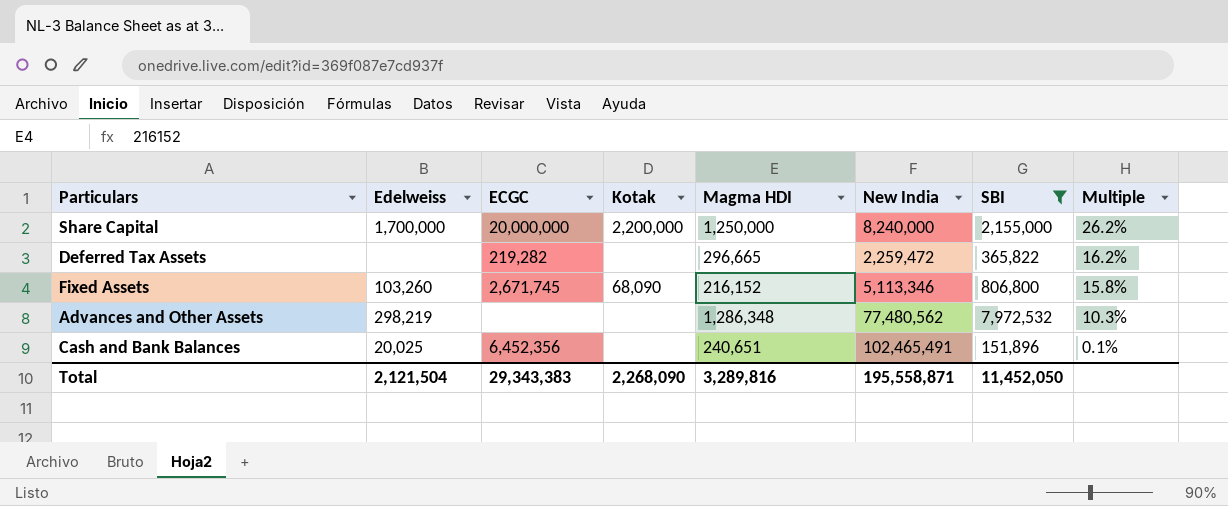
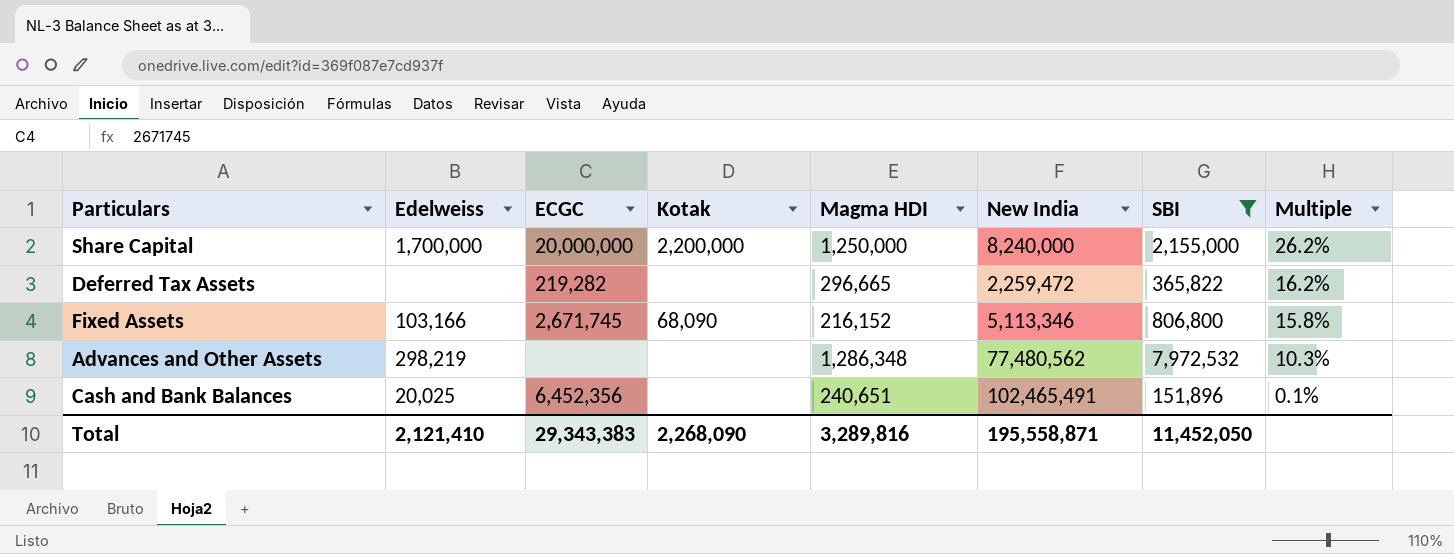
Fixed Assets | Edelweiss: 103,260 -> 103,166
Total | Edelweiss: 2,121,504 -> 2,121,410

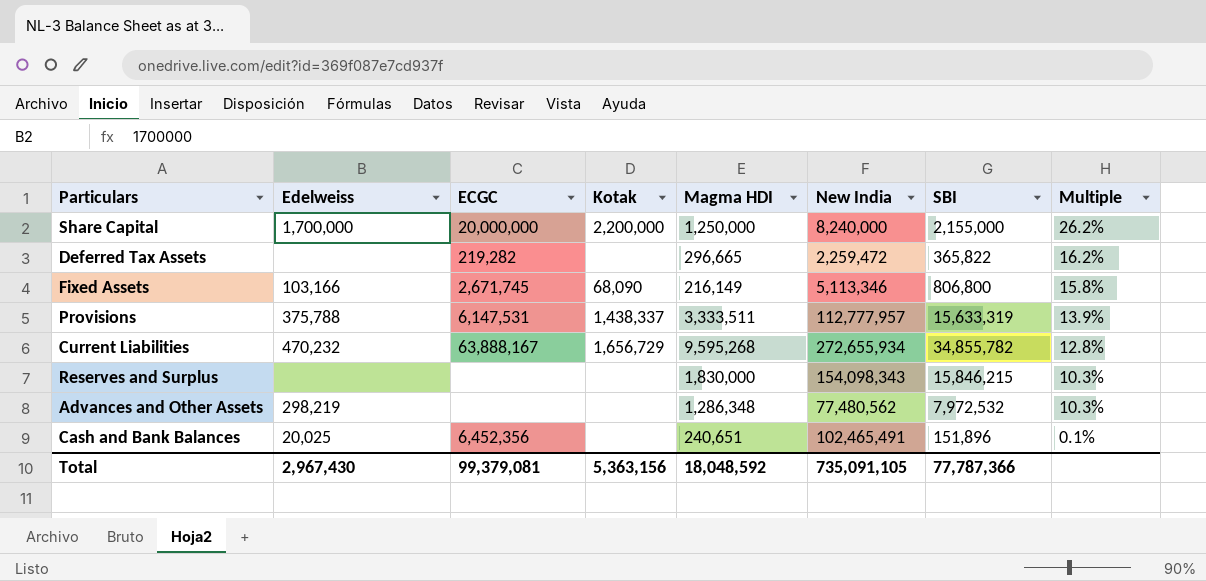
filter: SBI <= 7,972,532 -> none
Fixed Assets | Magma HDI: 216,152 -> 216,149
Total | Edelweiss: 2,121,410 -> 2,967,430
Total | ECGC: 29,343,383 -> 99,379,081
Total | Kotak: 2,268,090 -> 5,363,156
Total | Magma HDI: 3,289,816 -> 18,048,592
Total | New India: 195,558,871 -> 735,091,105
Total | SBI: 11,452,050 -> 77,787,366

